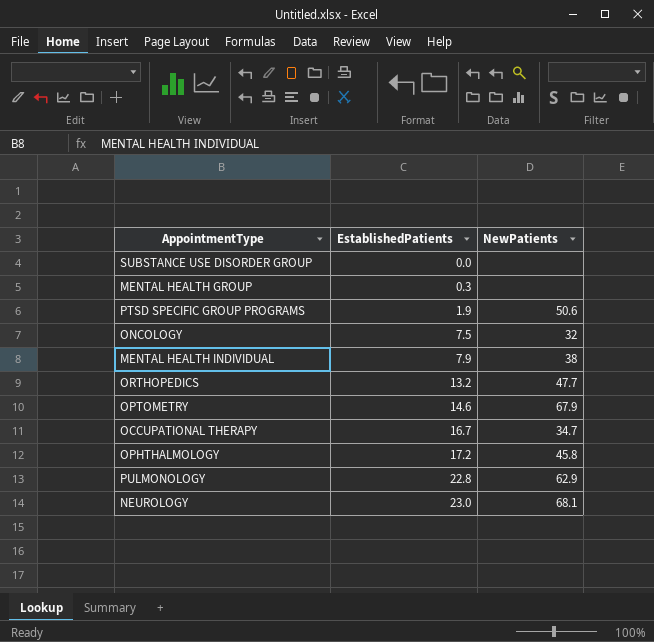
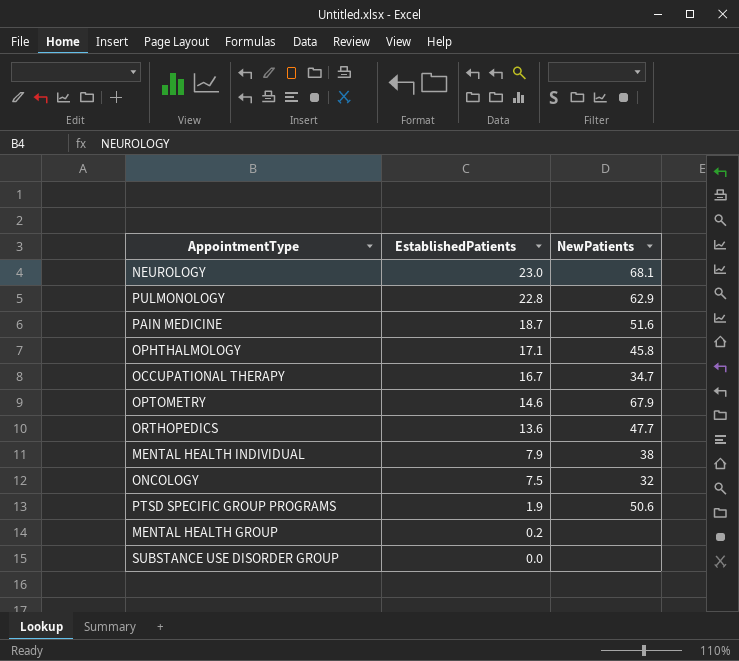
row order: EstablishedPatients ascending -> EstablishedPatients descending
row PAIN MEDICINE: none -> 18.7 | 51.6
OPHTHALMOLOGY | EstablishedPatients: 17.2 -> 17.1
ORTHOPEDICS | EstablishedPatients: 13.2 -> 13.6
MENTAL HEALTH GROUP | EstablishedPatients: 0.3 -> 0.2

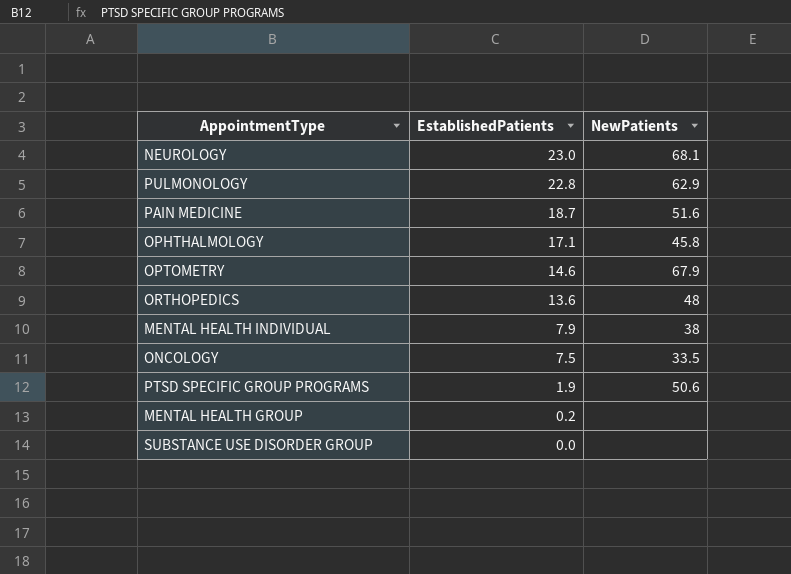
row OCCUPATIONAL THERAPY: 16.7 | 34.7 -> none
ORTHOPEDICS | NewPatients: 47.7 -> 48
ONCOLOGY | NewPatients: 32 -> 33.5

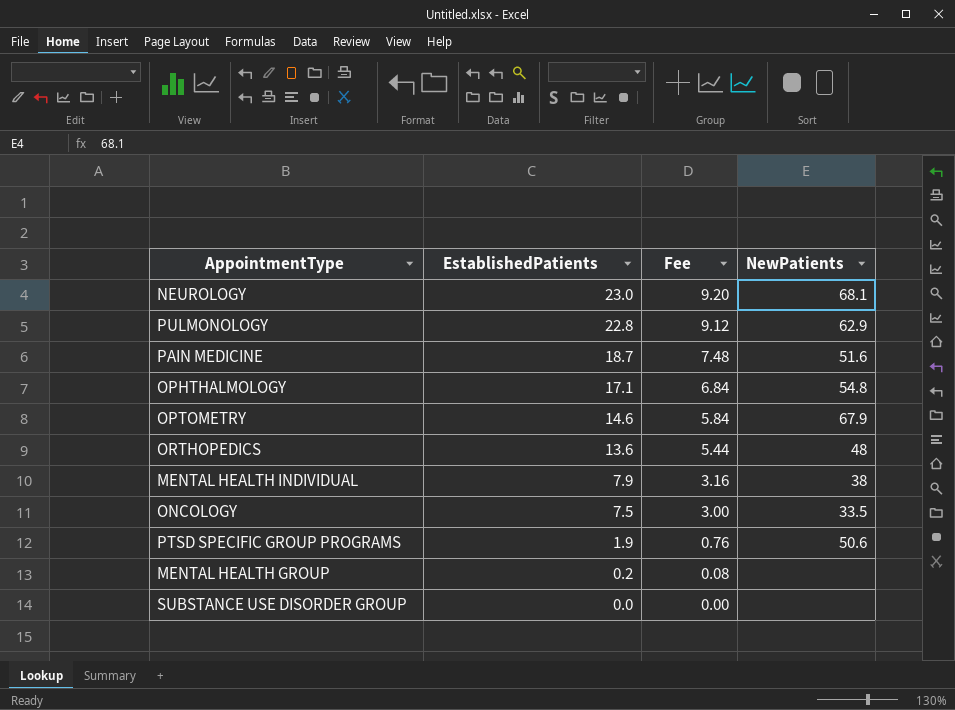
column Fee | formula: none -> [EstablishedPatients] * 0.4
OPHTHALMOLOGY | NewPatients: 45.8 -> 54.8

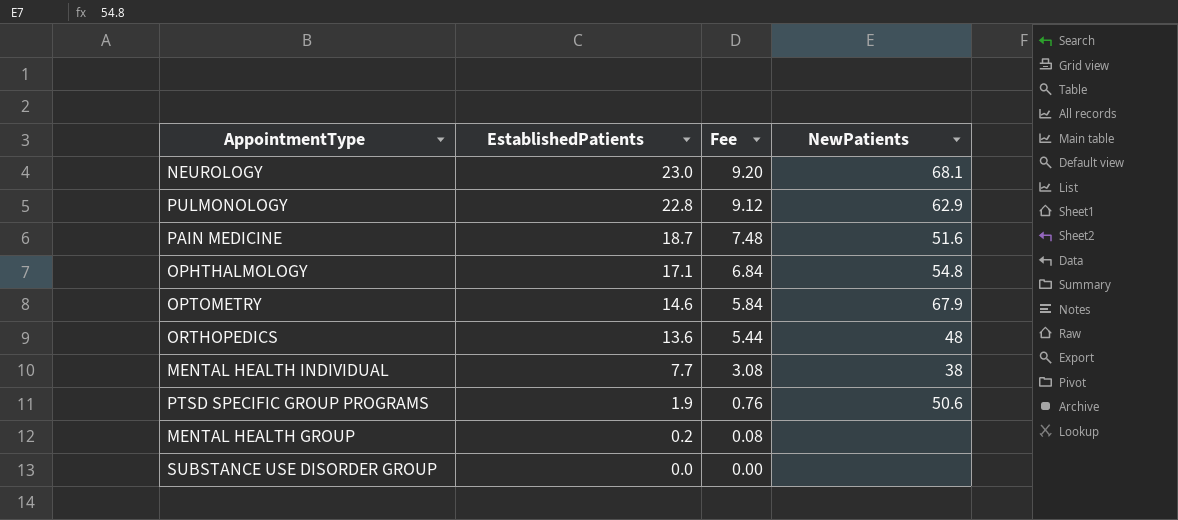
row ONCOLOGY: 7.5 | 3.00 | 33.5 -> none
MENTAL HEALTH INDIVIDUAL | EstablishedPatients: 7.9 -> 7.7
MENTAL HEALTH INDIVIDUAL | Fee: 3.16 -> 3.08

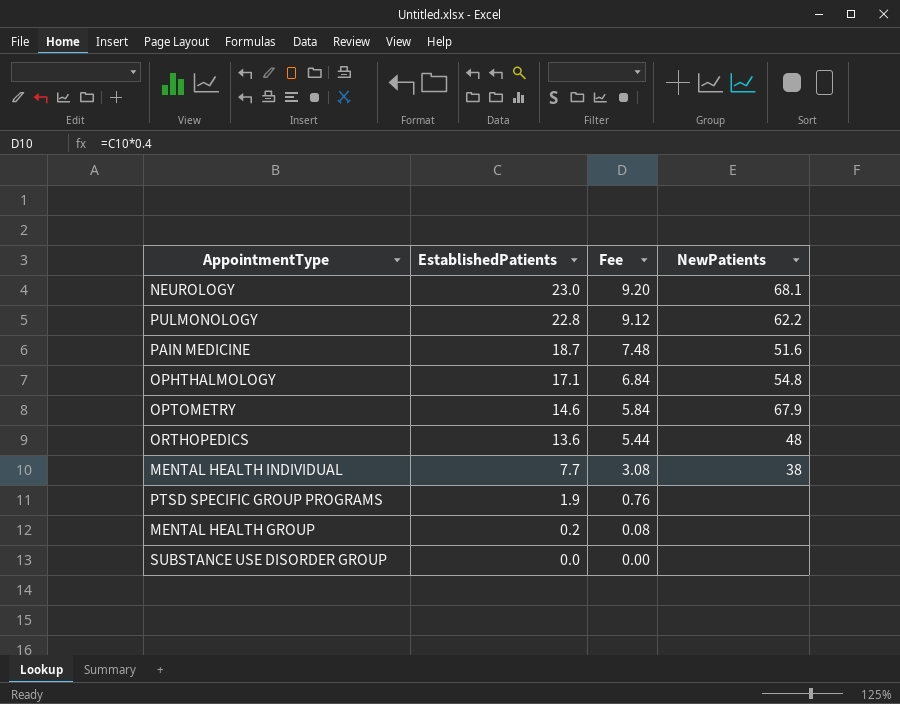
PULMONOLOGY | NewPatients: 62.9 -> 62.2
PTSD SPECIFIC GROUP PROGRAMS | NewPatients: 50.6 -> none

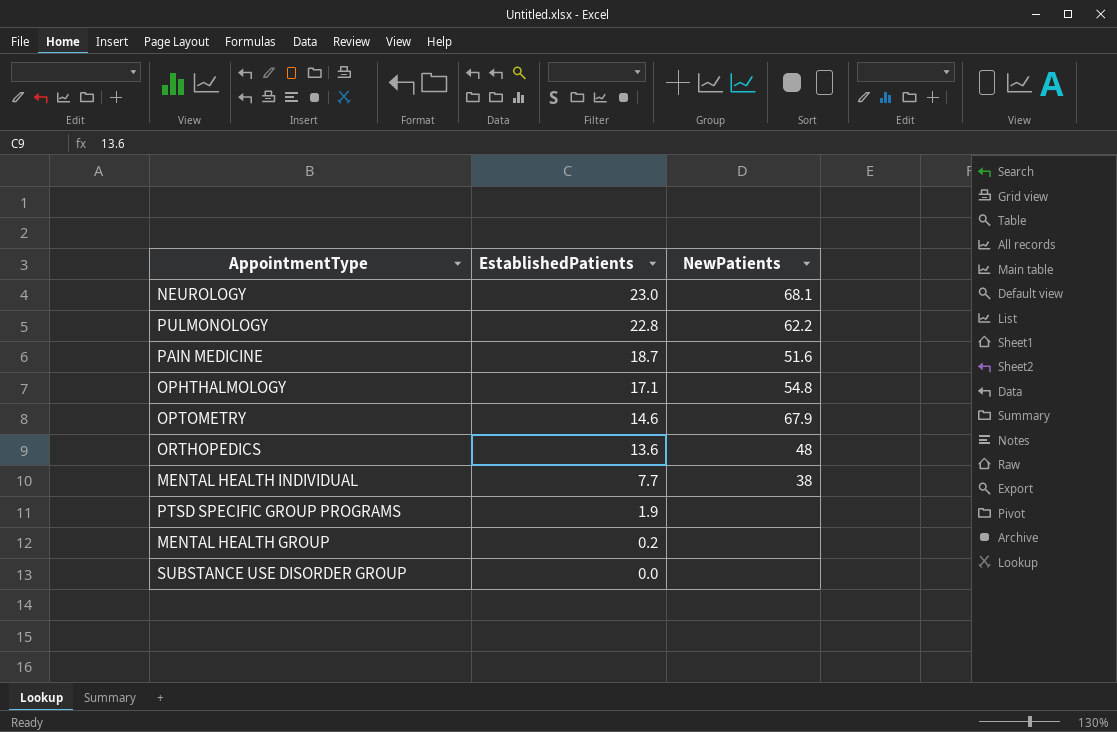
column Fee | formula: [EstablishedPatients] * 0.4 -> none

